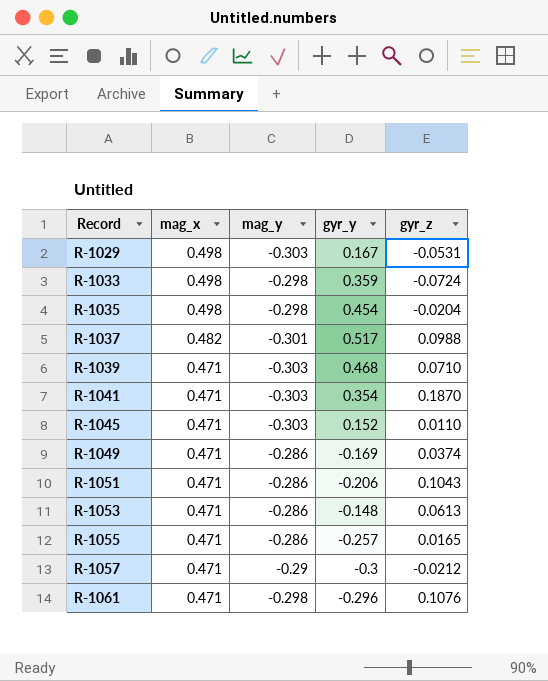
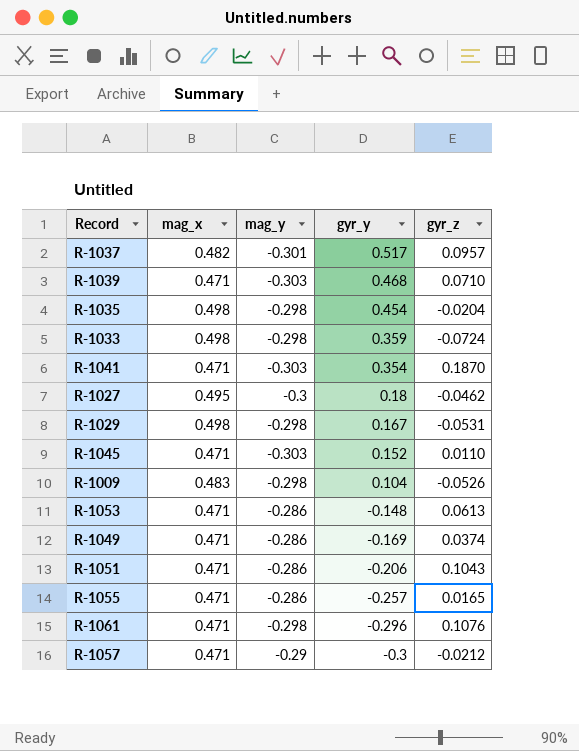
row order: Record ascending -> gyr_y descending
R-1037 | gyr_z: 0.0988 -> 0.0957
row R-1027: none -> 0.495 | -0.3 | 0.18 | -0.0462
R-1029 | mag_y: -0.303 -> -0.298
row R-1009: none -> 0.483 | -0.298 | 0.104 | -0.0526

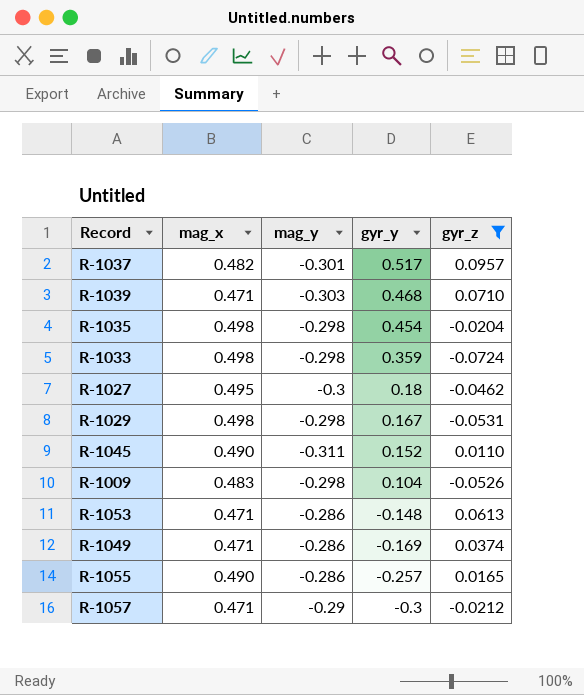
filter: none -> gyr_z <= 0.0957
R-1045 | mag_x: 0.471 -> 0.490
R-1045 | mag_y: -0.303 -> -0.311
R-1055 | mag_x: 0.471 -> 0.490

